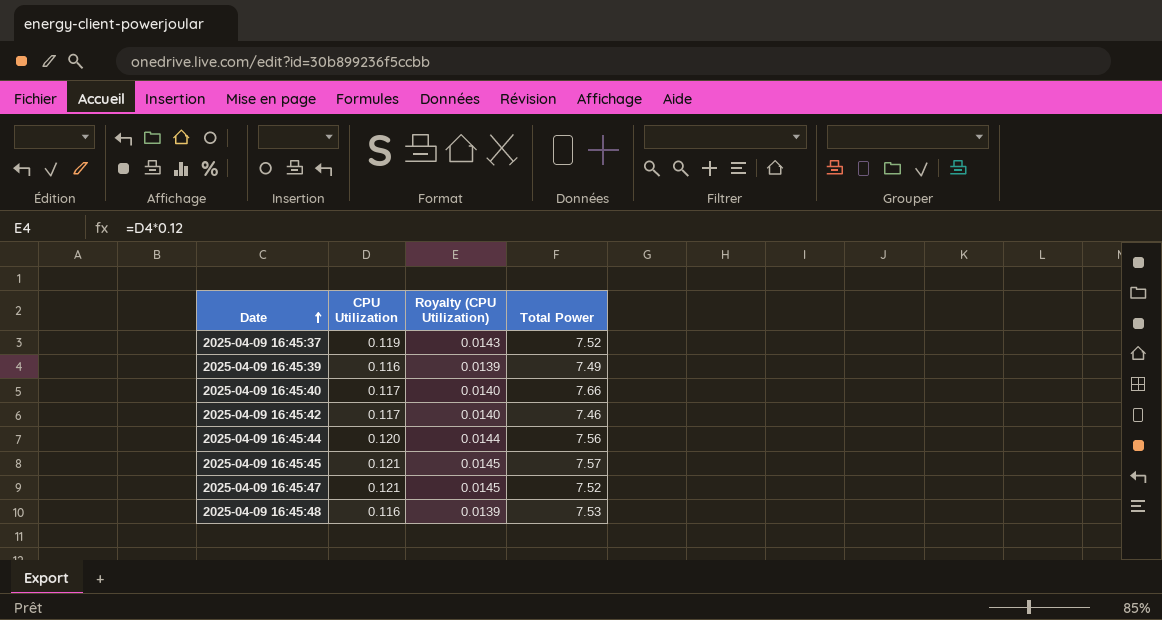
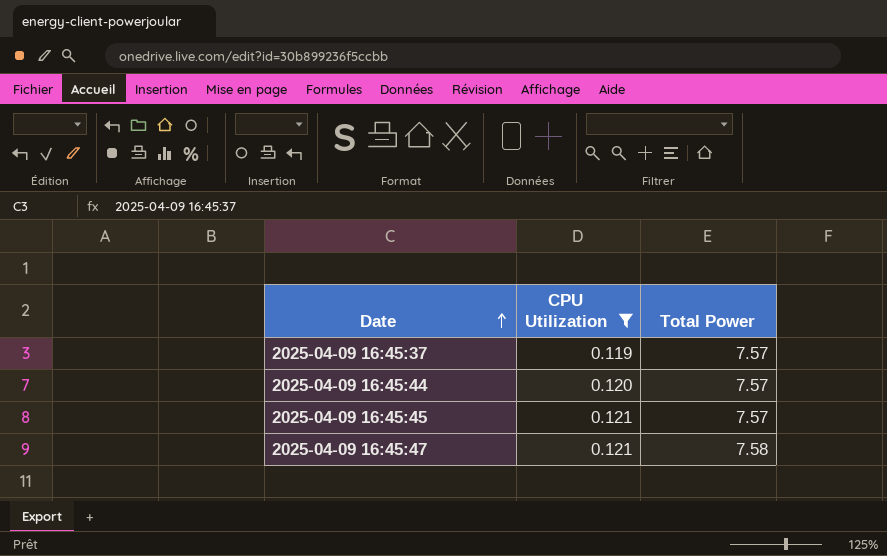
filter: none -> CPU Utilization >= 0.119
column Royalty (CPU Utilization) | formula: [CPU Utilization] * 0.12 -> none
2025-04-09 16:45:37 | Total Power: 7.52 -> 7.57
2025-04-09 16:45:44 | Total Power: 7.56 -> 7.57
2025-04-09 16:45:47 | Total Power: 7.52 -> 7.58

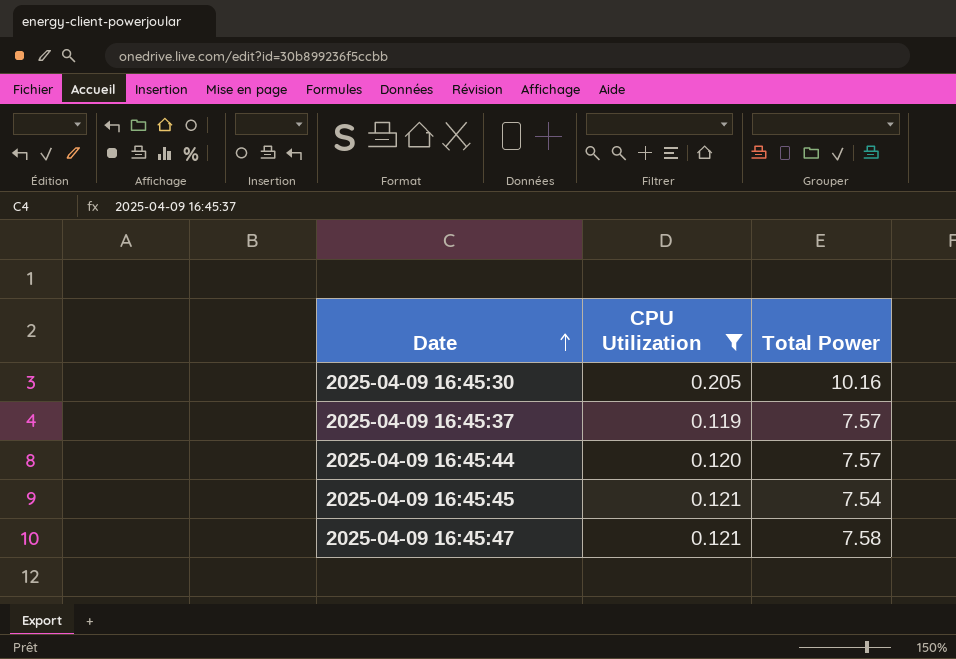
row 2025-04-09 16:45:30: none -> 0.205 | 10.16
2025-04-09 16:45:45 | Total Power: 7.57 -> 7.54

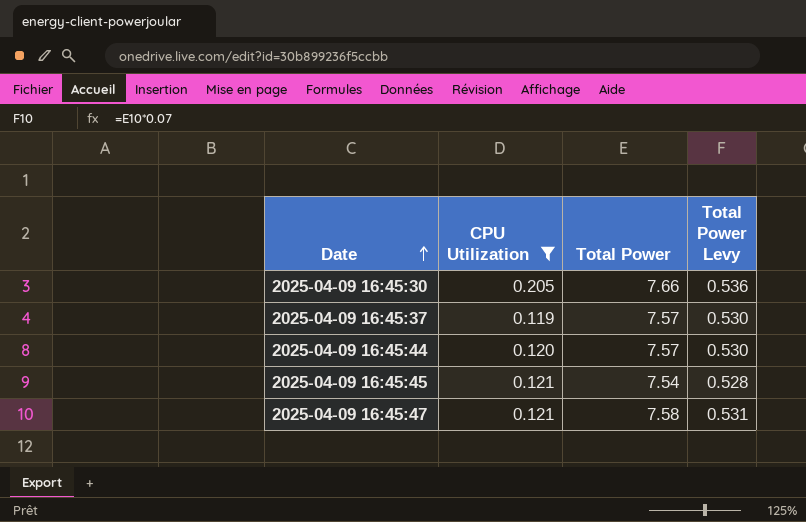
column Total Power Levy | formula: none -> [Total Power] * 0.07
2025-04-09 16:45:30 | Total Power: 10.16 -> 7.66

